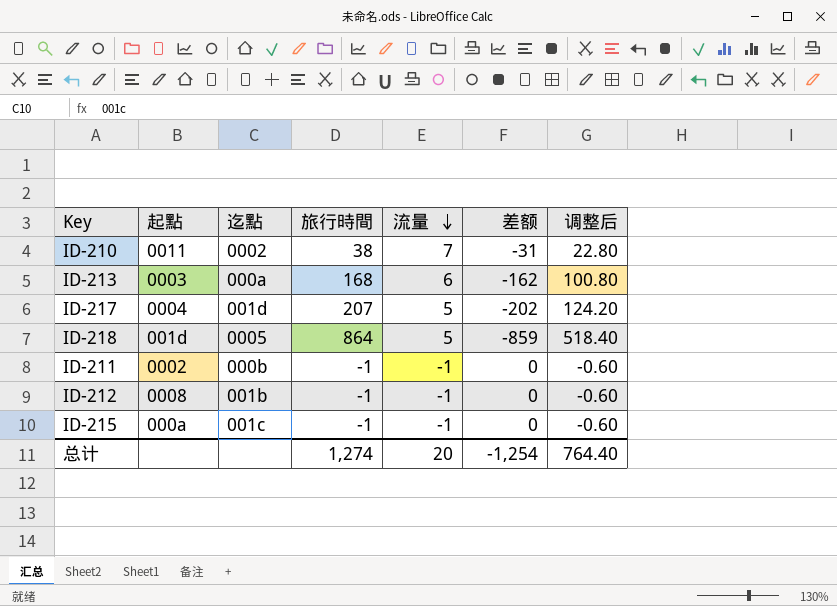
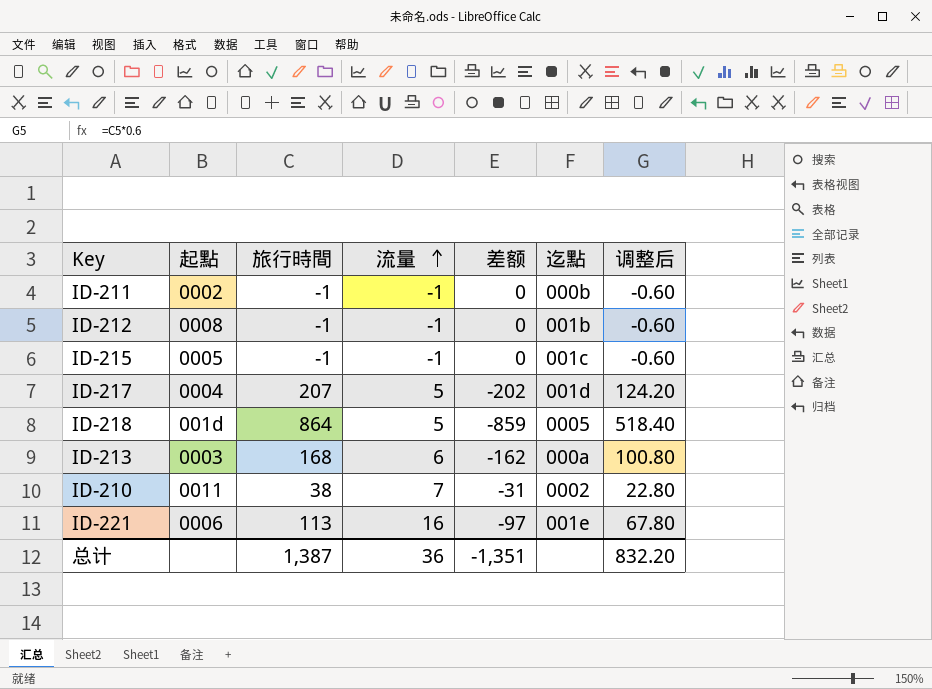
row order: 流量 descending -> 流量 ascending
column 迄點 | position: 3 -> 6
ID-215 | 起點: 000a -> 0005
row ID-221: none -> 0006 | 113 | 16 | -97 | 001e | 67.80
总计 | 旅行時間: 1,274 -> 1,387
总计 | 流量: 20 -> 36
总计 | 差额: -1,254 -> -1,351
总计 | 调整后: 764.40 -> 832.20

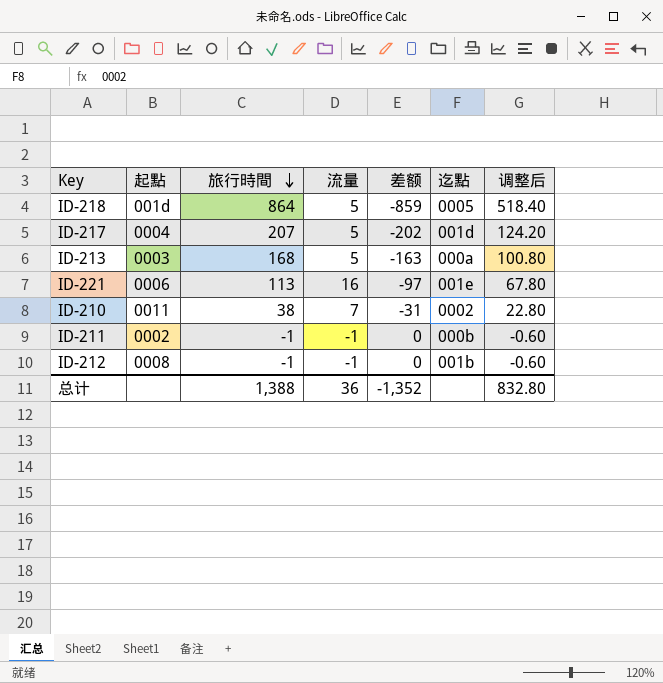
row order: 流量 ascending -> 旅行時間 descending
row ID-215: 0005 | -1 | -1 | 0 | 001c | -0.60 -> none
ID-213 | 流量: 6 -> 5
ID-213 | 差额: -162 -> -163
总计 | 旅行時間: 1,387 -> 1,388
总计 | 差额: -1,351 -> -1,352
总计 | 调整后: 832.20 -> 832.80

